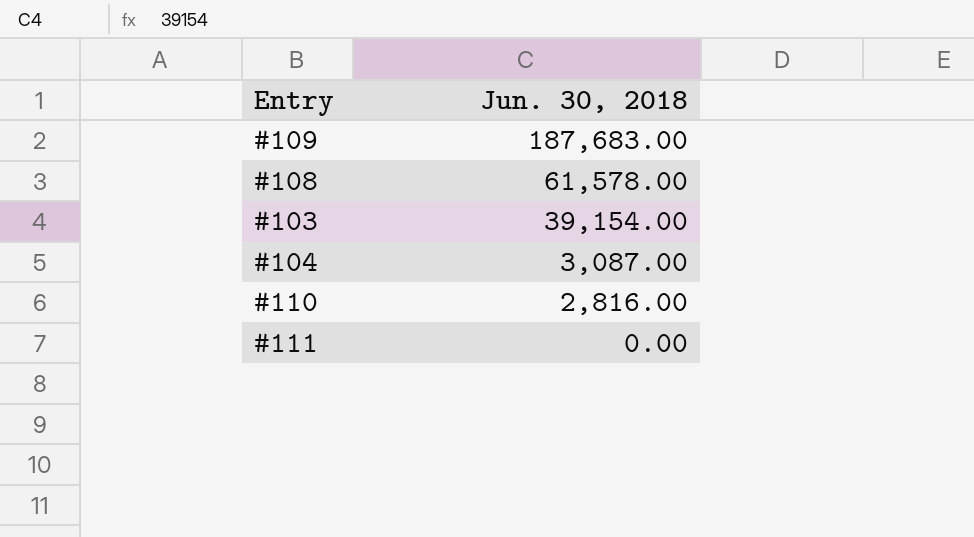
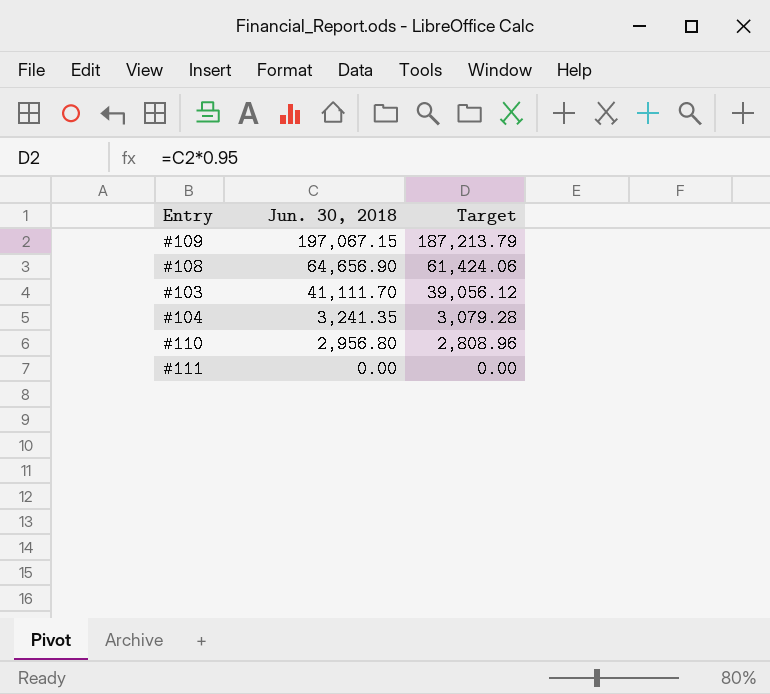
column Target | formula: none -> [Jun. 30, 2018] * 0.95
#109 | Jun. 30, 2018: 187,683.00 -> 197,067.15
#108 | Jun. 30, 2018: 61,578.00 -> 64,656.90
#103 | Jun. 30, 2018: 39,154.00 -> 41,111.70
#104 | Jun. 30, 2018: 3,087.00 -> 3,241.35
#110 | Jun. 30, 2018: 2,816.00 -> 2,956.80

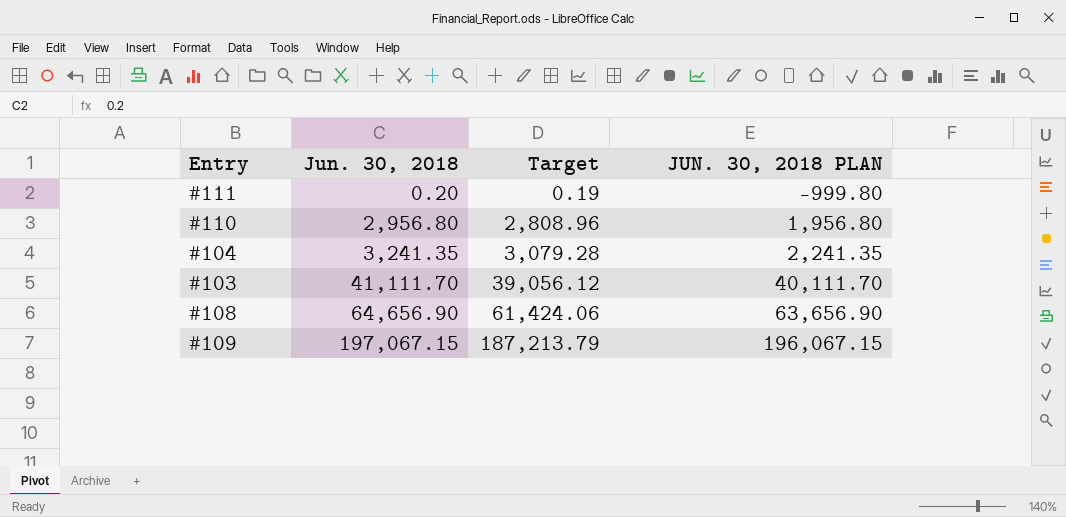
row order: Jun. 30, 2018 descending -> Jun. 30, 2018 ascending
column JUN. 30, 2018 PLAN | formula: none -> [Jun. 30, 2018] - 1000
#111 | Jun. 30, 2018: 0.00 -> 0.20
#111 | Target: 0.00 -> 0.19

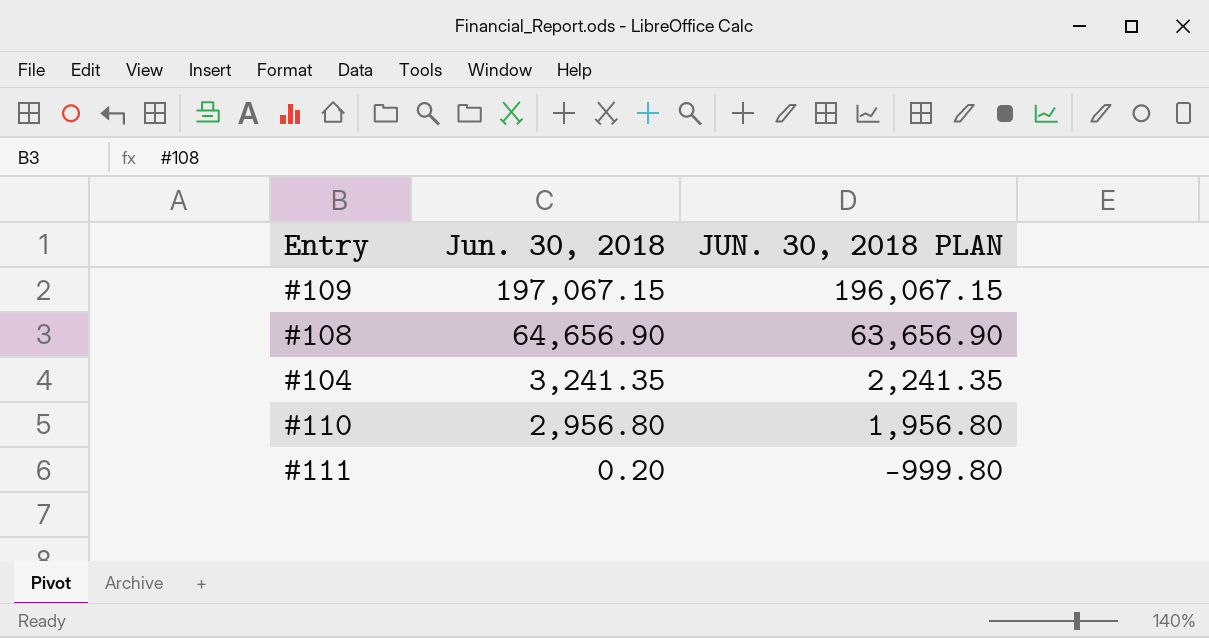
row order: Jun. 30, 2018 ascending -> Jun. 30, 2018 descending
column Target | formula: [Jun. 30, 2018] * 0.95 -> none
row #103: 41,111.70 | 39,056.12 | 40,111.70 -> none

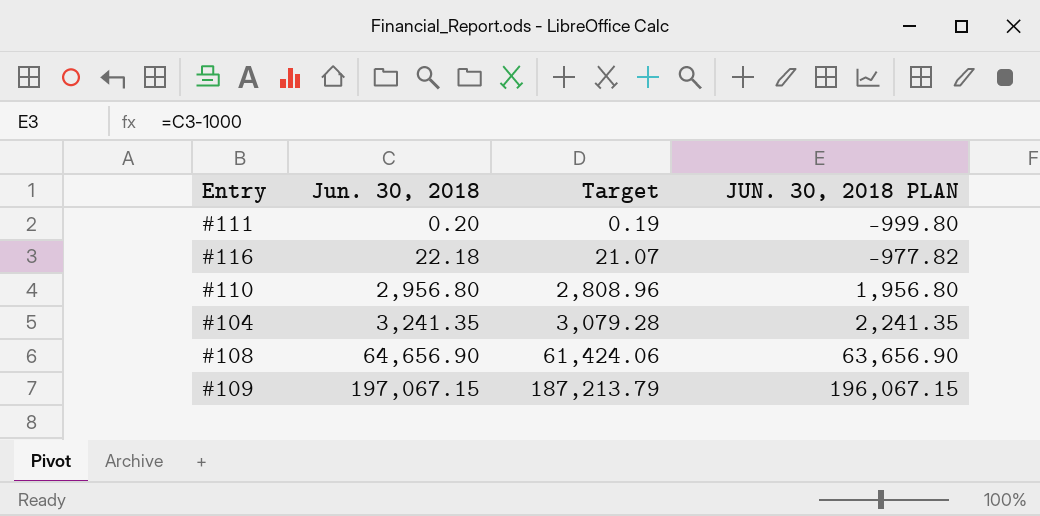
row order: Jun. 30, 2018 descending -> Jun. 30, 2018 ascending
column Target | formula: none -> [Jun. 30, 2018] * 0.95
row #116: none -> 22.18 | 21.07 | -977.82

